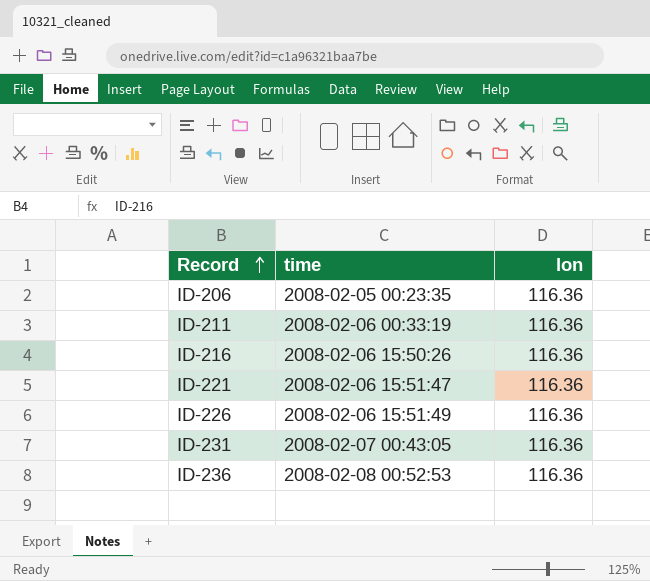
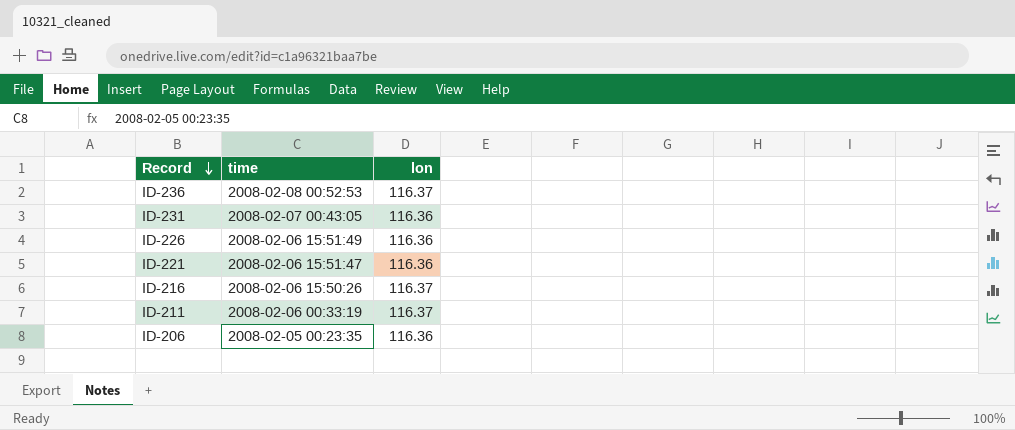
row order: Record ascending -> Record descending
ID-236 | lon: 116.36 -> 116.37
ID-216 | lon: 116.36 -> 116.37
ID-211 | lon: 116.36 -> 116.37

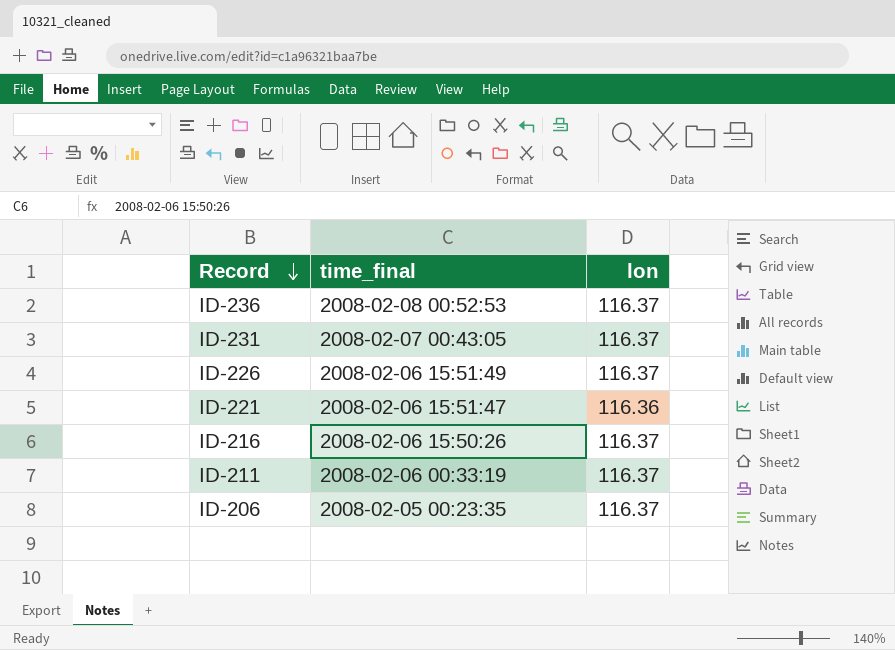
column name: time -> time_final
ID-231 | lon: 116.36 -> 116.37
ID-226 | lon: 116.36 -> 116.37
ID-206 | lon: 116.36 -> 116.37

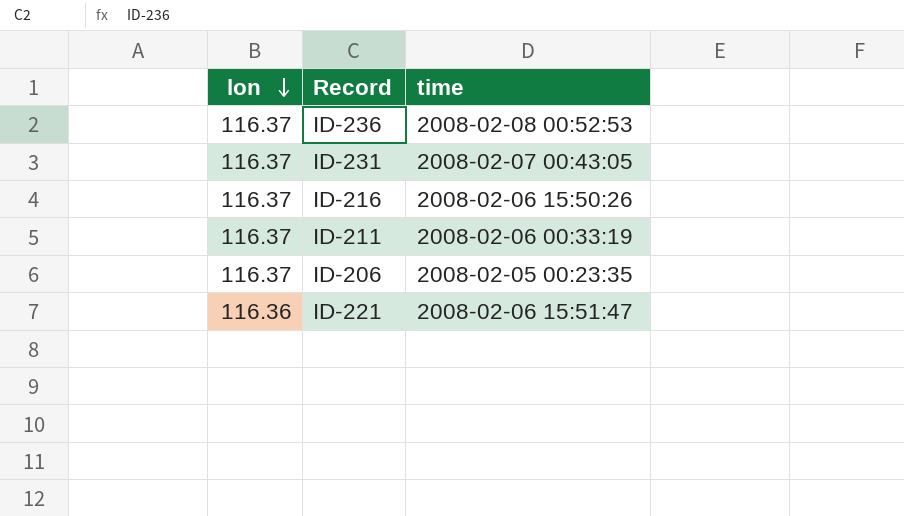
row order: Record descending -> lon descending
column lon | position: 3 -> 1
column name: time_final -> time
row ID-226: 2008-02-06 15:51:49 | 116.37 -> none

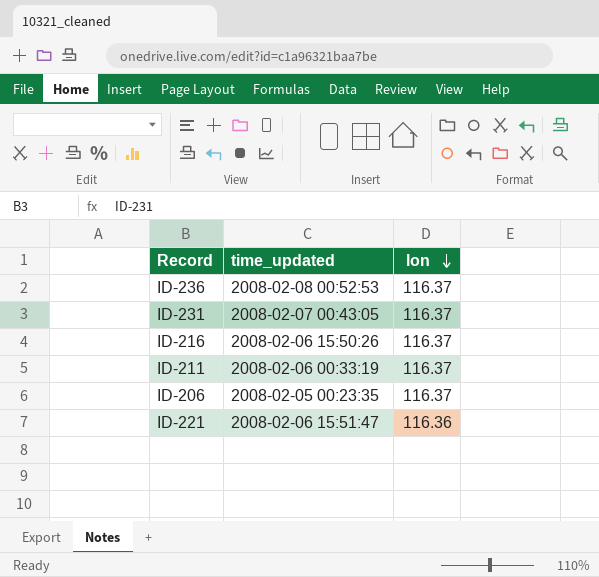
column name: time -> time_updated
column lon | position: 1 -> 3

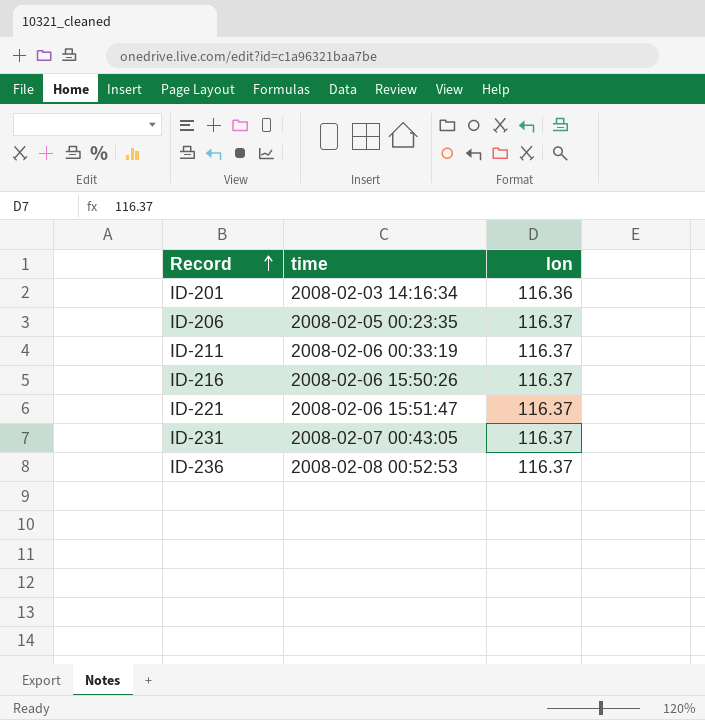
row order: lon descending -> Record ascending
column name: time_updated -> time
row ID-201: none -> 2008-02-03 14:16:34 | 116.36
ID-221 | lon: 116.36 -> 116.37

